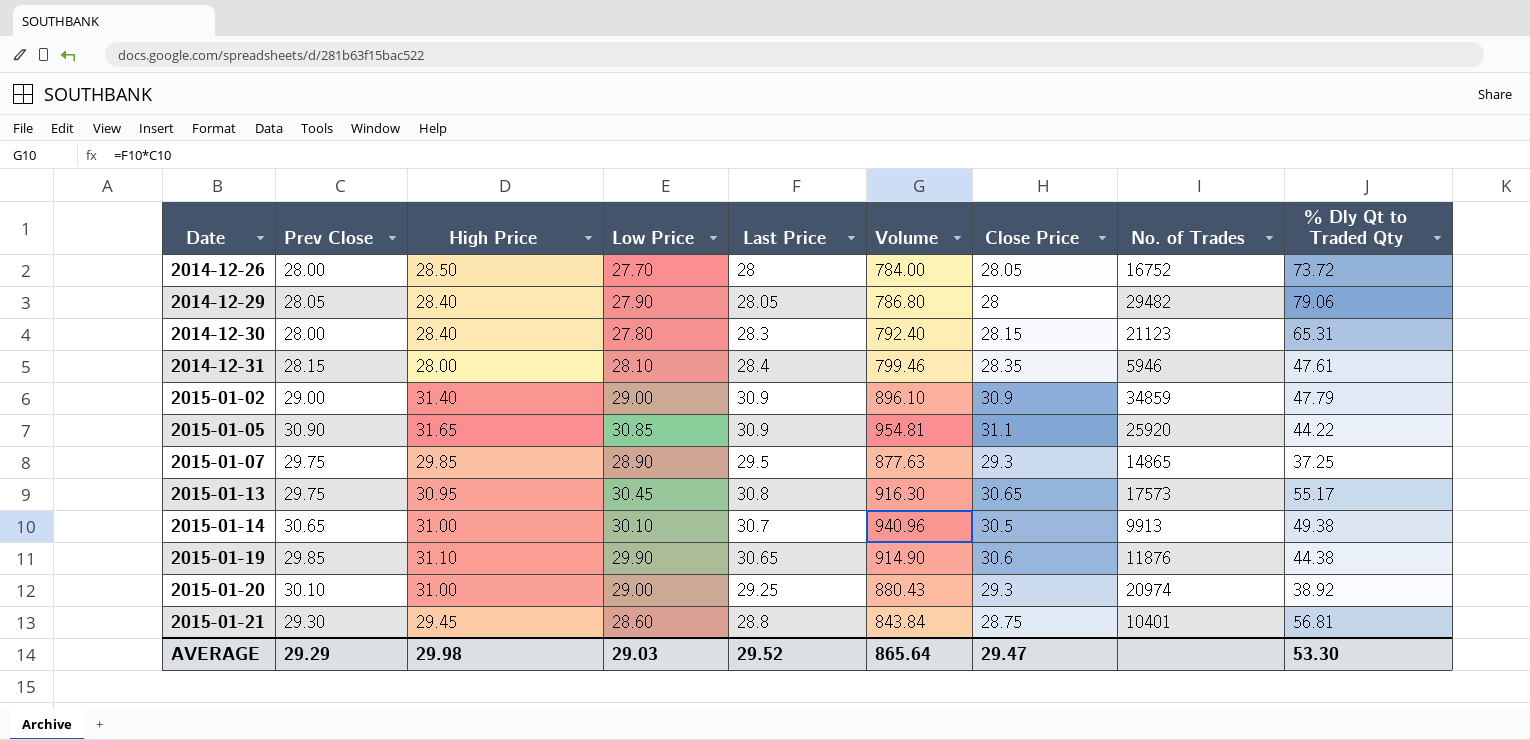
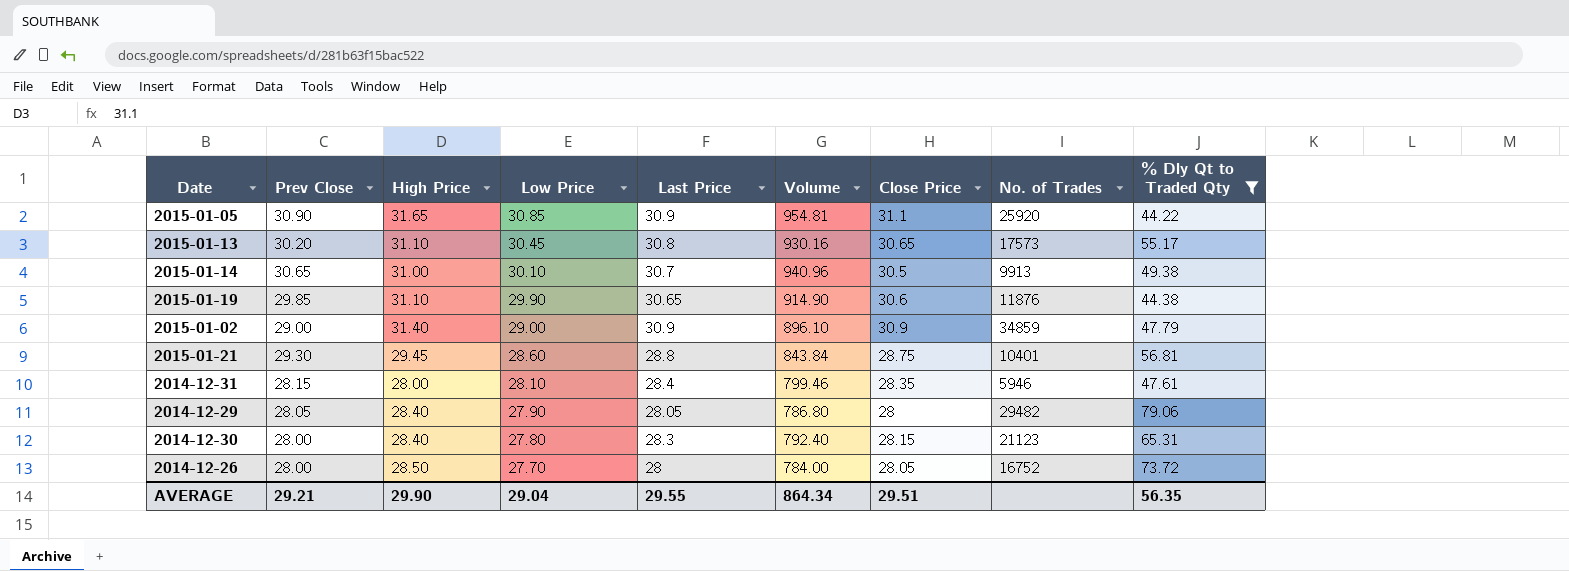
filter: none -> % Dly Qt to Traded Qty >= 44.22
row order: Date ascending -> Low Price descending
2015-01-13 | Prev Close: 29.75 -> 30.20
2015-01-13 | High Price: 30.95 -> 31.10
2015-01-13 | Volume: 916.30 -> 930.16
AVERAGE | Prev Close: 29.29 -> 29.21
AVERAGE | High Price: 29.98 -> 29.90
AVERAGE | Low Price: 29.03 -> 29.04
AVERAGE | Last Price: 29.52 -> 29.55
AVERAGE | Volume: 865.64 -> 864.34
AVERAGE | Close Price: 29.47 -> 29.51
AVERAGE | % Dly Qt to Traded Qty: 53.30 -> 56.35

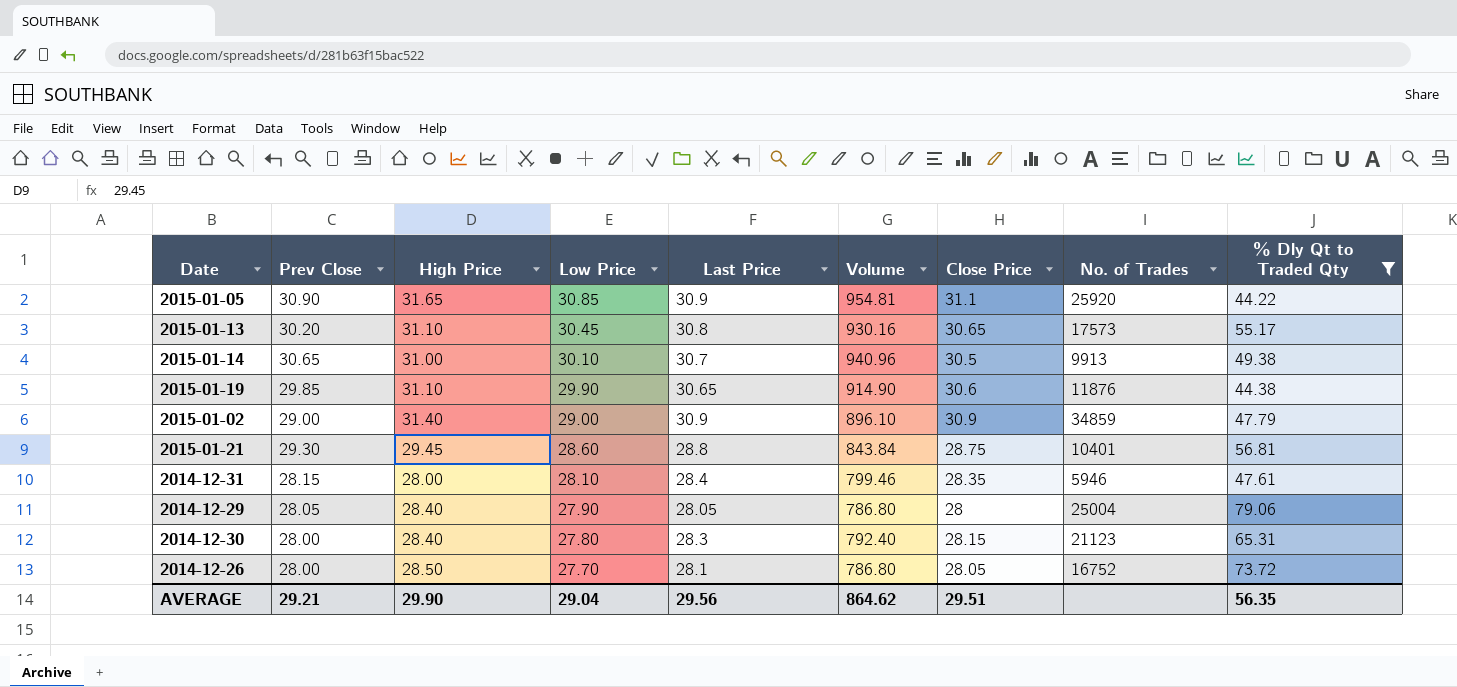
2014-12-29 | No. of Trades: 29482 -> 25004
2014-12-26 | Last Price: 28 -> 28.1
2014-12-26 | Volume: 784.00 -> 786.80
AVERAGE | Last Price: 29.55 -> 29.56
AVERAGE | Volume: 864.34 -> 864.62

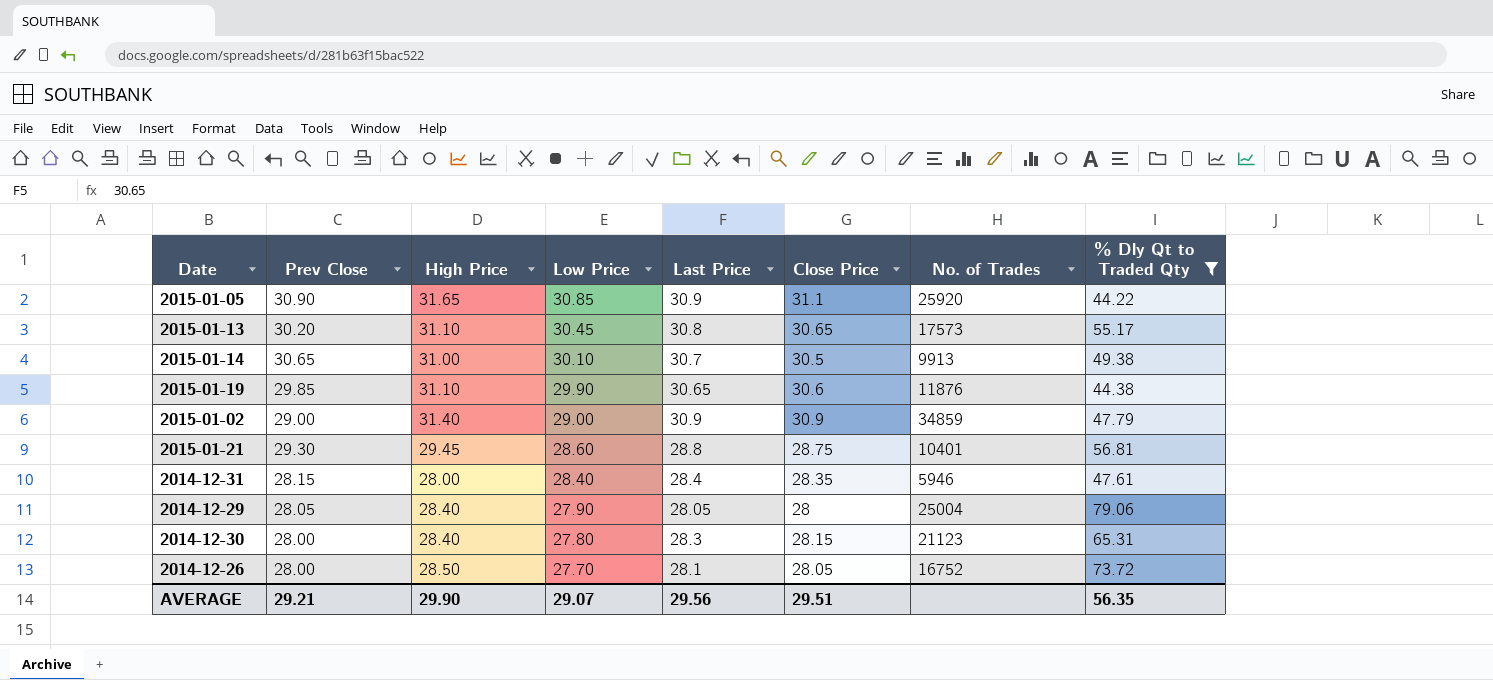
column Volume | formula: [Prev Close] * [Last Price] -> none
2014-12-31 | Low Price: 28.10 -> 28.40
AVERAGE | Low Price: 29.04 -> 29.07

